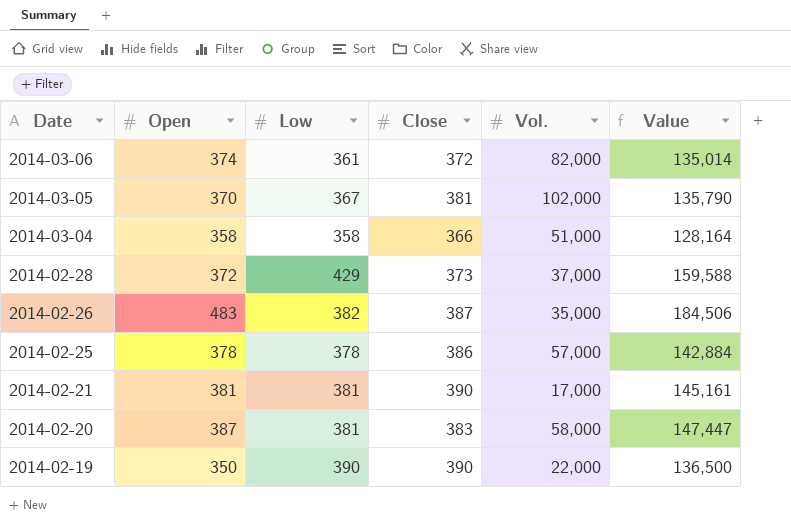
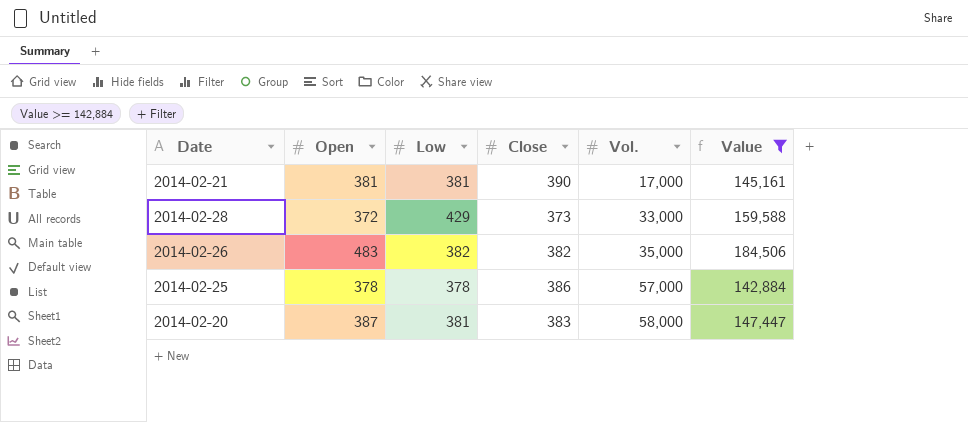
filter: none -> Value >= 142,884
row order: Date descending -> Vol. ascending
2014-02-28 | Vol.: 37,000 -> 33,000
2014-02-26 | Close: 387 -> 382

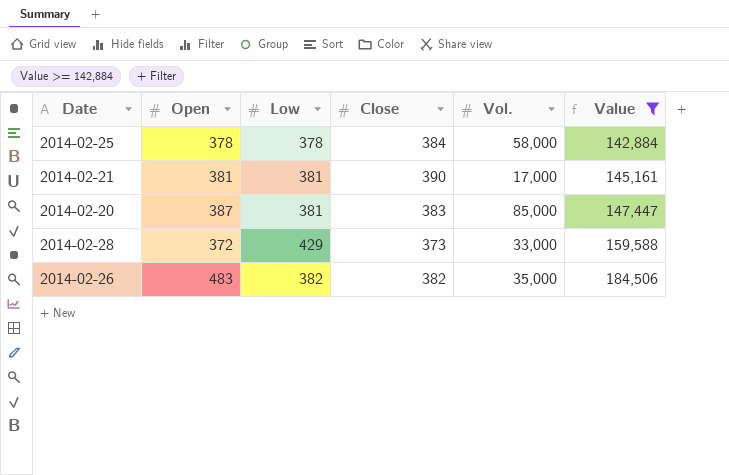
row order: Vol. ascending -> Value ascending
2014-02-25 | Close: 386 -> 384
2014-02-25 | Vol.: 57,000 -> 58,000
2014-02-20 | Vol.: 58,000 -> 85,000

